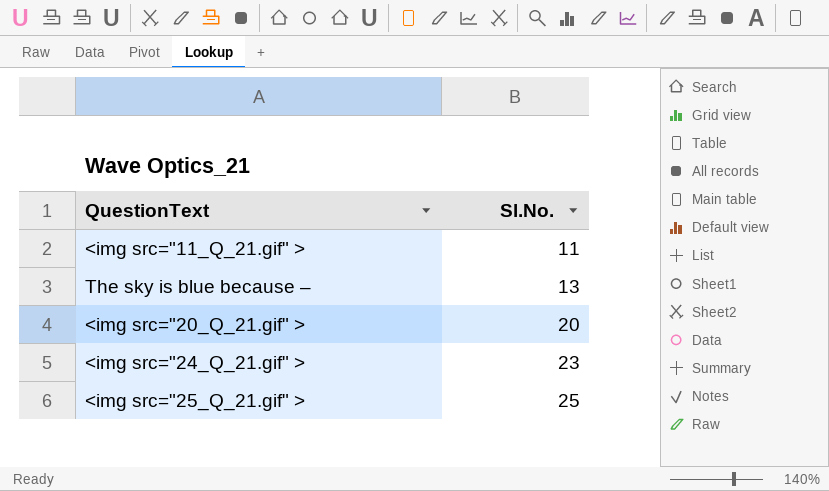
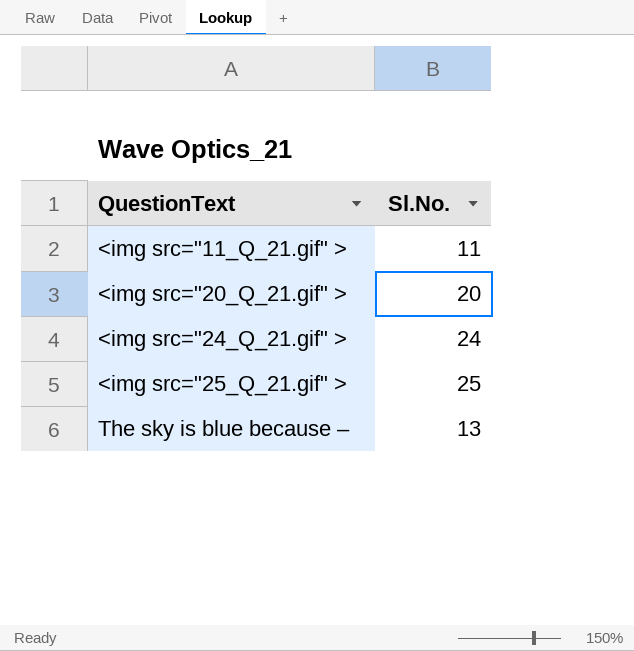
row order: Sl.No. ascending -> QuestionText ascending
<img src="24_Q_21.gif" > | Sl.No.: 23 -> 24

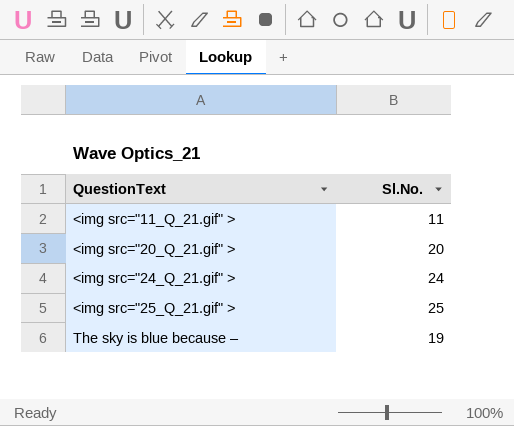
The sky is blue because – | Sl.No.: 13 -> 19

